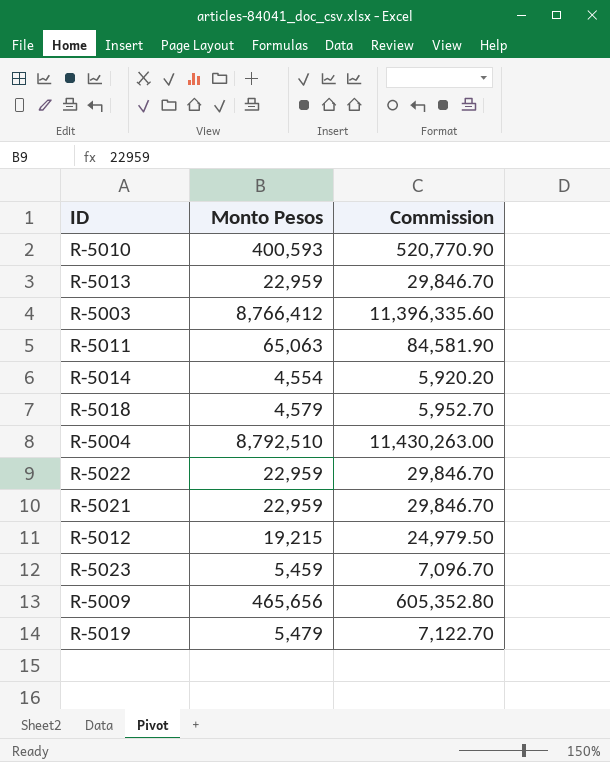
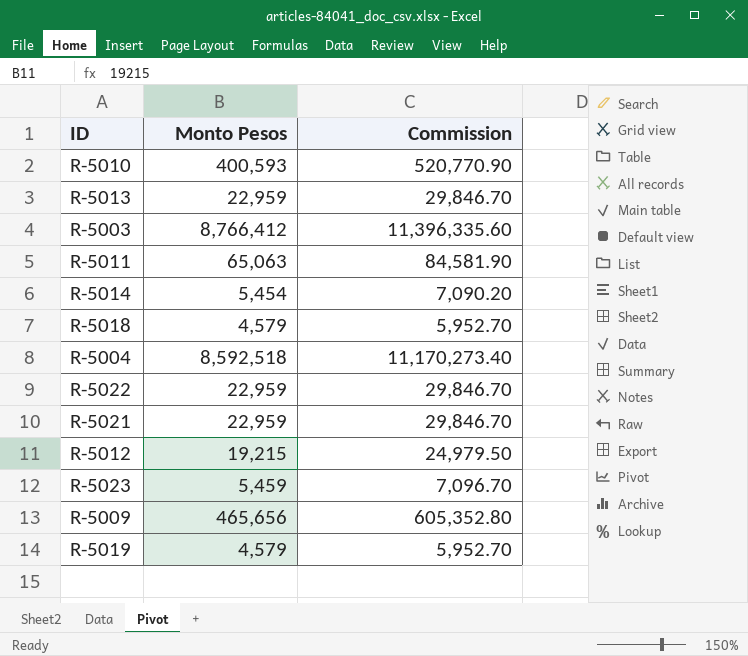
R-5014 | Monto Pesos: 4,554 -> 5,454
R-5014 | Commission: 5,920.20 -> 7,090.20
R-5004 | Monto Pesos: 8,792,510 -> 8,592,518
R-5004 | Commission: 11,430,263.00 -> 11,170,273.40
R-5019 | Monto Pesos: 5,479 -> 4,579
R-5019 | Commission: 7,122.70 -> 5,952.70

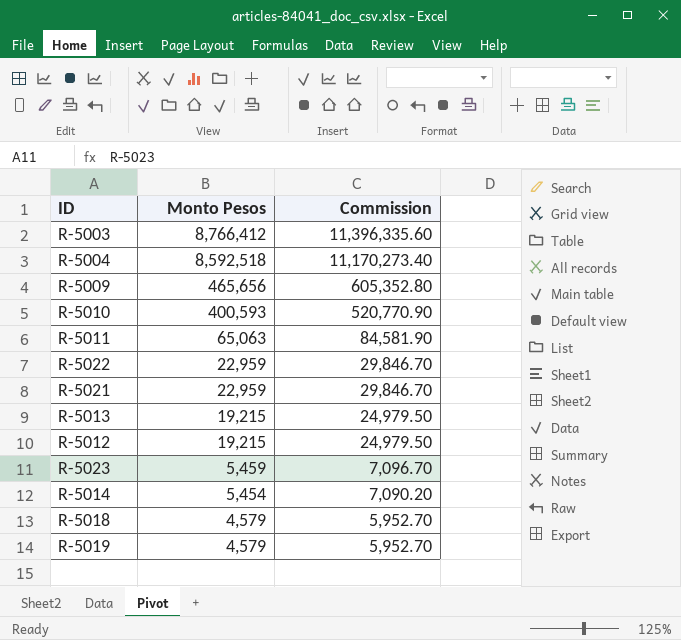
row order: none -> Monto Pesos descending
R-5013 | Monto Pesos: 22,959 -> 19,215
R-5013 | Commission: 29,846.70 -> 24,979.50

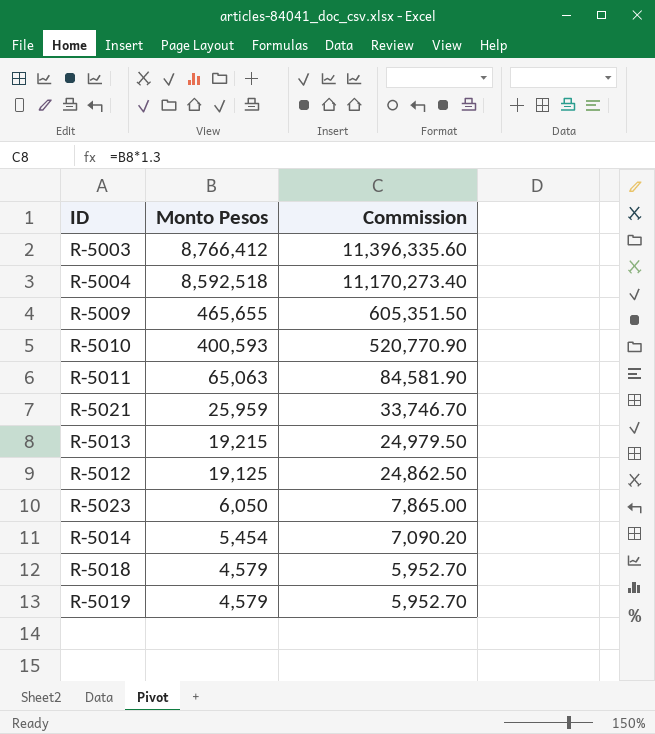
row R-5022: 22,959 | 29,846.70 -> none
R-5009 | Monto Pesos: 465,656 -> 465,655
R-5009 | Commission: 605,352.80 -> 605,351.50
R-5021 | Monto Pesos: 22,959 -> 25,959
R-5021 | Commission: 29,846.70 -> 33,746.70
R-5012 | Monto Pesos: 19,215 -> 19,125
R-5012 | Commission: 24,979.50 -> 24,862.50
R-5023 | Monto Pesos: 5,459 -> 6,050
R-5023 | Commission: 7,096.70 -> 7,865.00

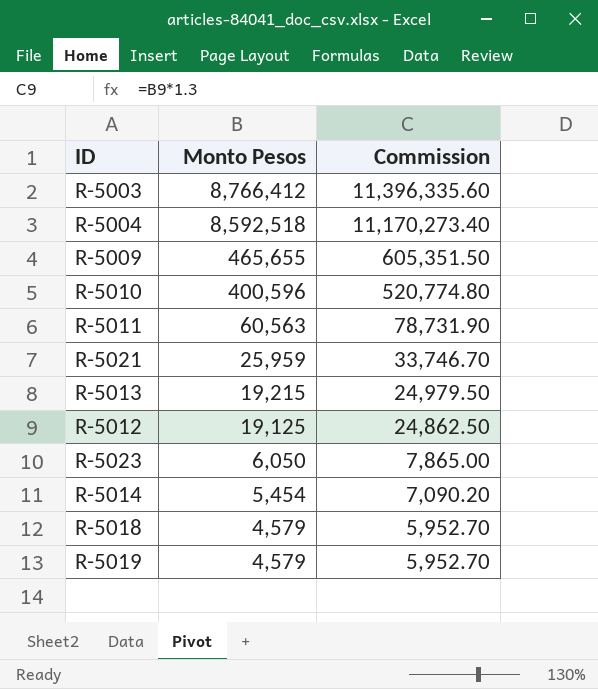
R-5010 | Monto Pesos: 400,593 -> 400,596
R-5010 | Commission: 520,770.90 -> 520,774.80
R-5011 | Monto Pesos: 65,063 -> 60,563
R-5011 | Commission: 84,581.90 -> 78,731.90

